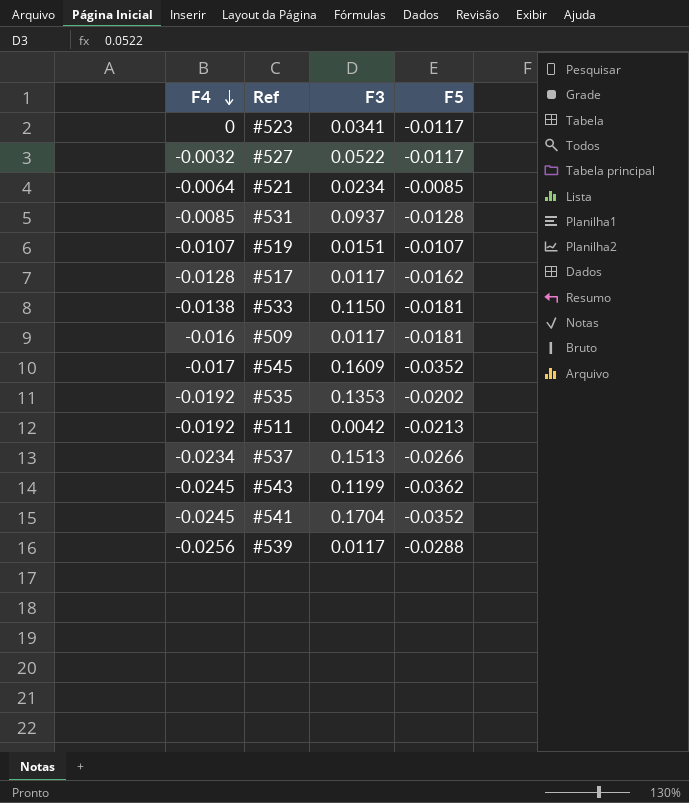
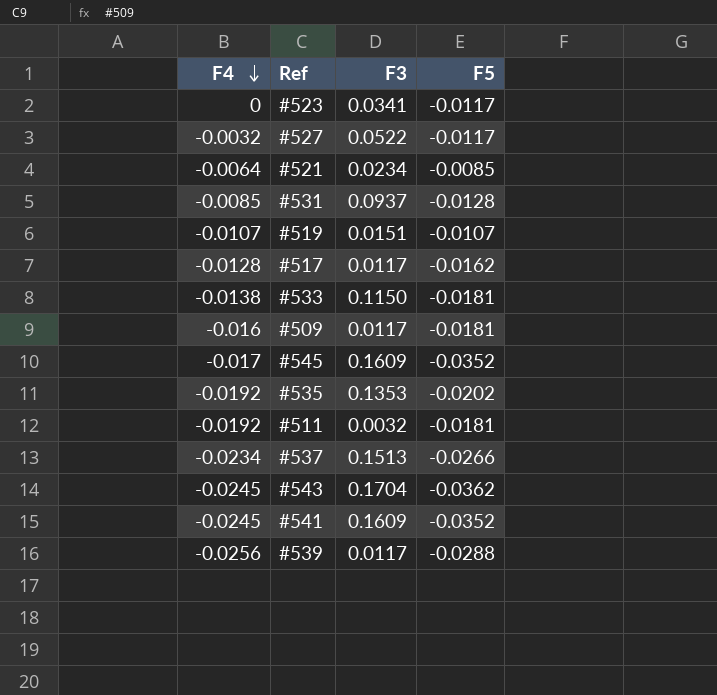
#511 | F3: 0.0042 -> 0.0032
#511 | F5: -0.0213 -> -0.0181
#543 | F3: 0.1199 -> 0.1704
#541 | F3: 0.1704 -> 0.1609

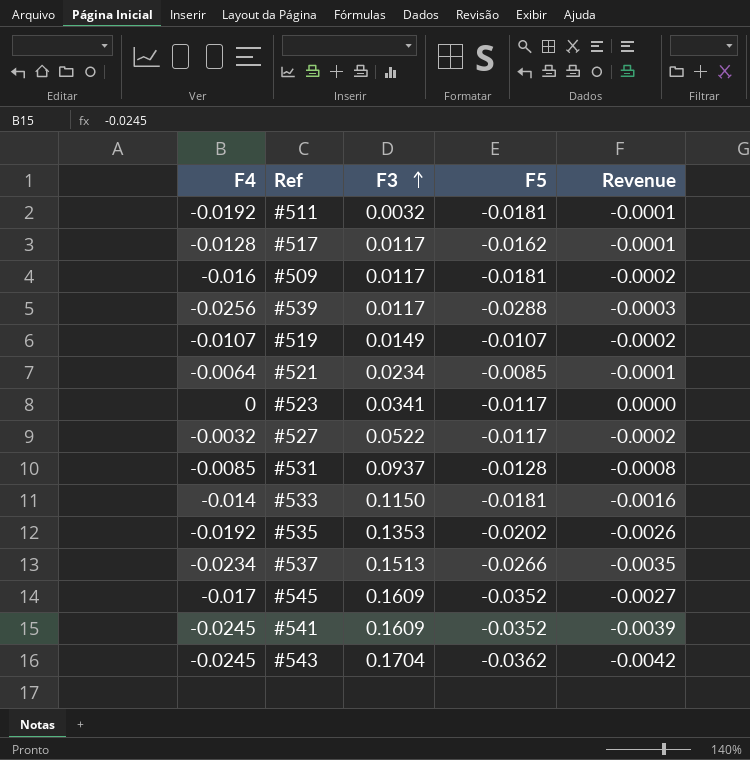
row order: F4 descending -> F3 ascending
column Revenue | formula: none -> [F4] * [F3]
#519 | F3: 0.0151 -> 0.0149
#533 | F4: -0.0138 -> -0.014

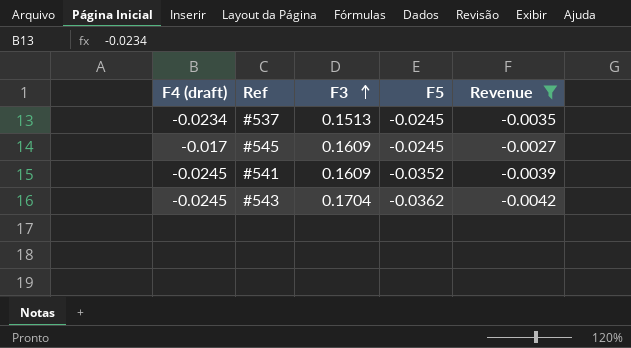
filter: none -> Revenue <= -0.0027
column name: F4 -> F4 (draft)
#537 | F5: -0.0266 -> -0.0245
#545 | F5: -0.0352 -> -0.0245

